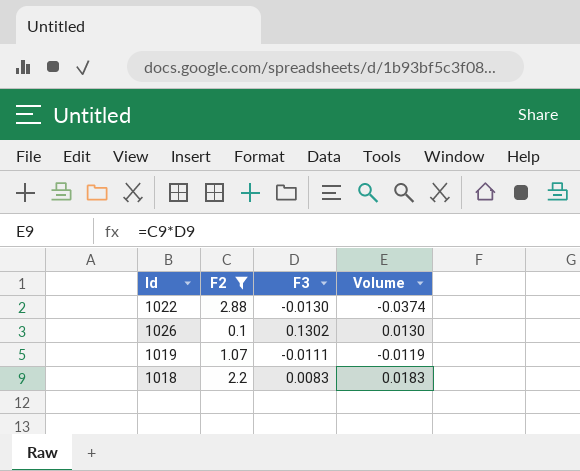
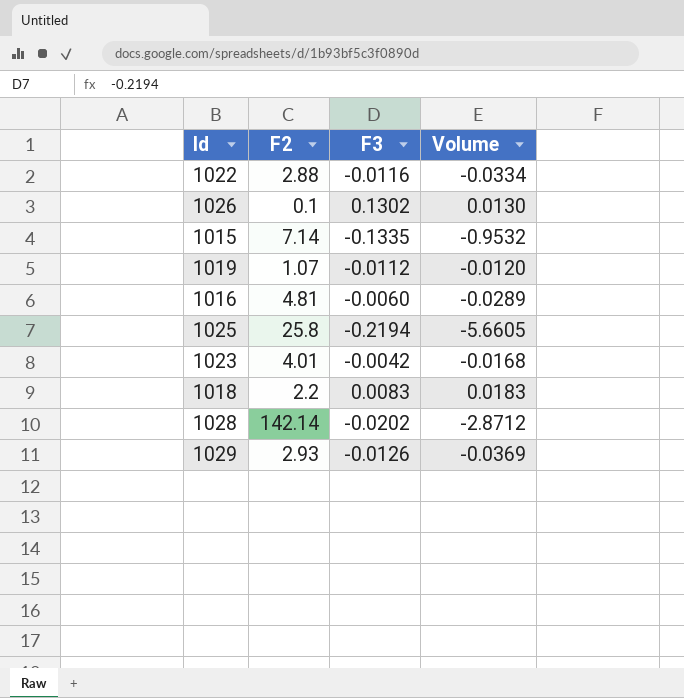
filter: F2 <= 2.88 -> none
1022 | F3: -0.0130 -> -0.0116
1022 | Volume: -0.0374 -> -0.0334
1019 | F3: -0.0111 -> -0.0112
1019 | Volume: -0.0119 -> -0.0120

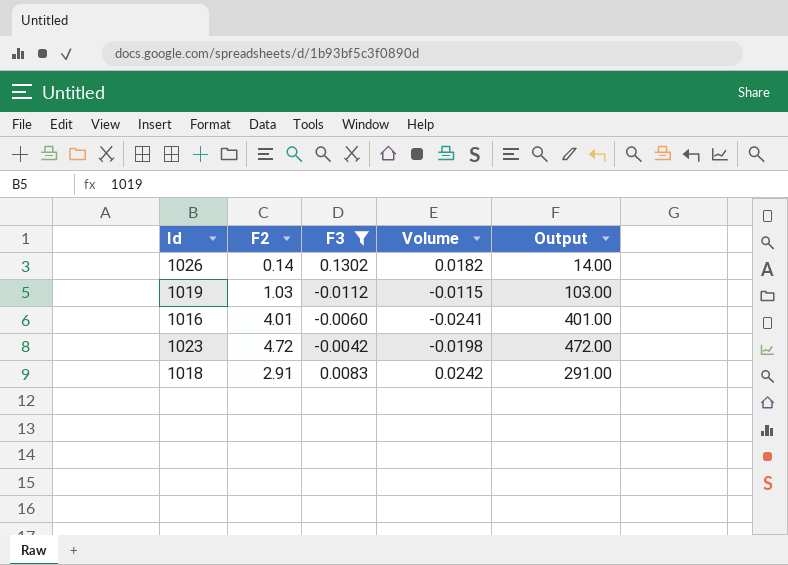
filter: none -> F3 >= -0.0112
column Output | formula: none -> [F2] * 100
1026 | F2: 0.1 -> 0.14
1026 | Volume: 0.0130 -> 0.0182
1019 | F2: 1.07 -> 1.03
1019 | Volume: -0.0120 -> -0.0115
1016 | F2: 4.81 -> 4.01
1016 | Volume: -0.0289 -> -0.0241
1023 | F2: 4.01 -> 4.72
1023 | Volume: -0.0168 -> -0.0198
1018 | F2: 2.2 -> 2.91
1018 | Volume: 0.0183 -> 0.0242

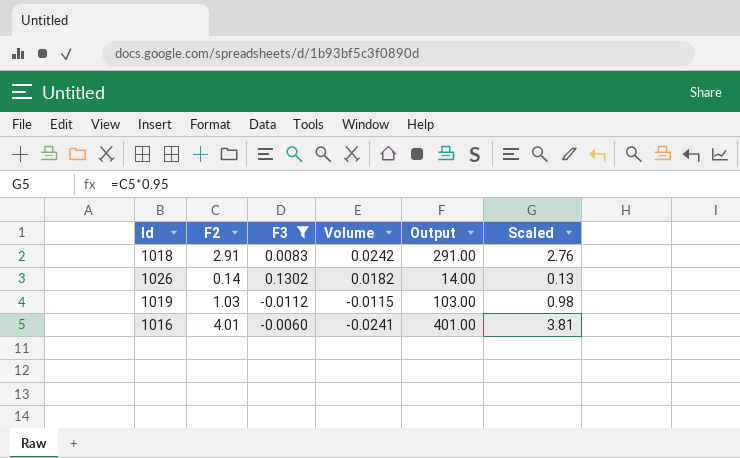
row order: none -> Volume descending
column Scaled | formula: none -> [F2] * 0.95
row 1023: 4.72 | -0.0042 | -0.0198 | 472.00 -> none

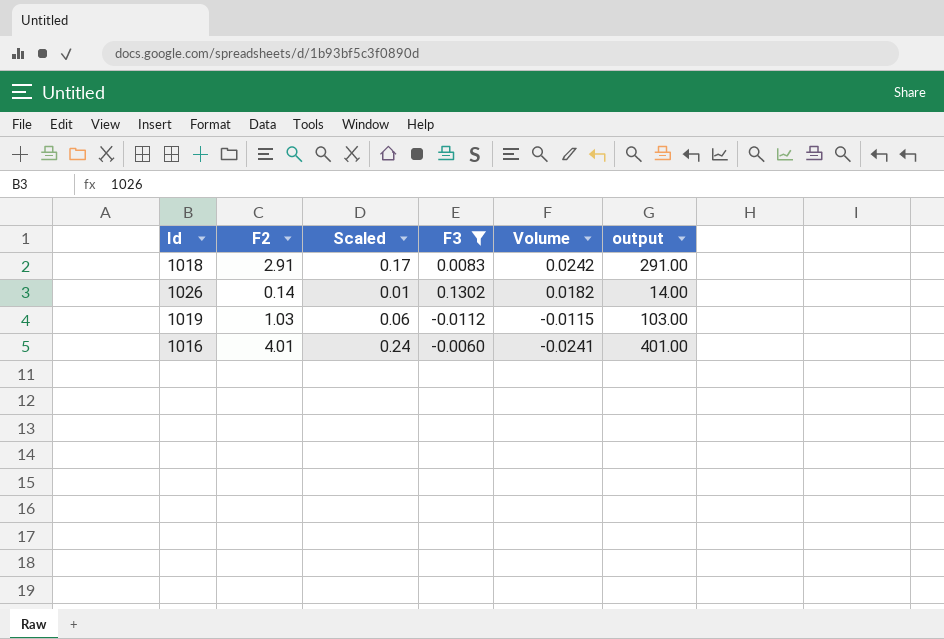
column Scaled | formula: [F2] * 0.95 -> [F2] * 0.06
column Scaled | position: 6 -> 3
column name: Output -> output

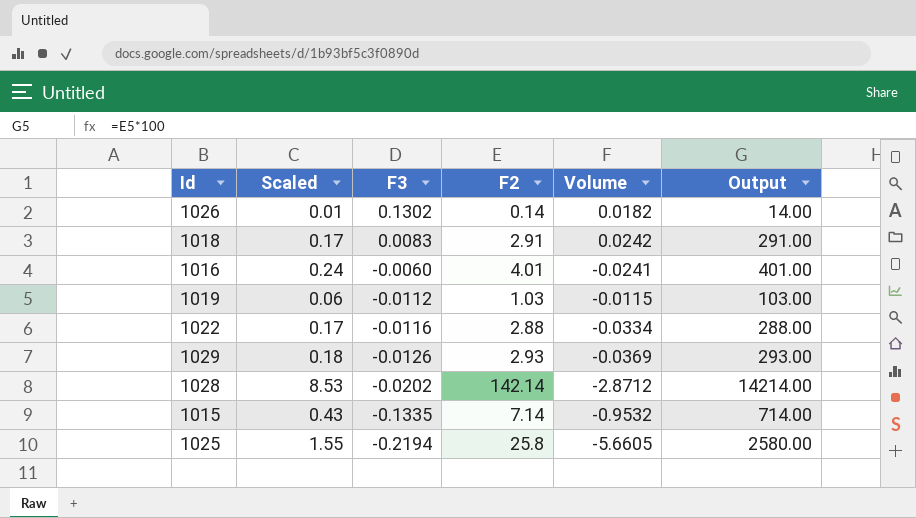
filter: F3 >= -0.0112 -> none
row order: Volume descending -> F3 descending
column F2 | position: 2 -> 4
column name: output -> Output

